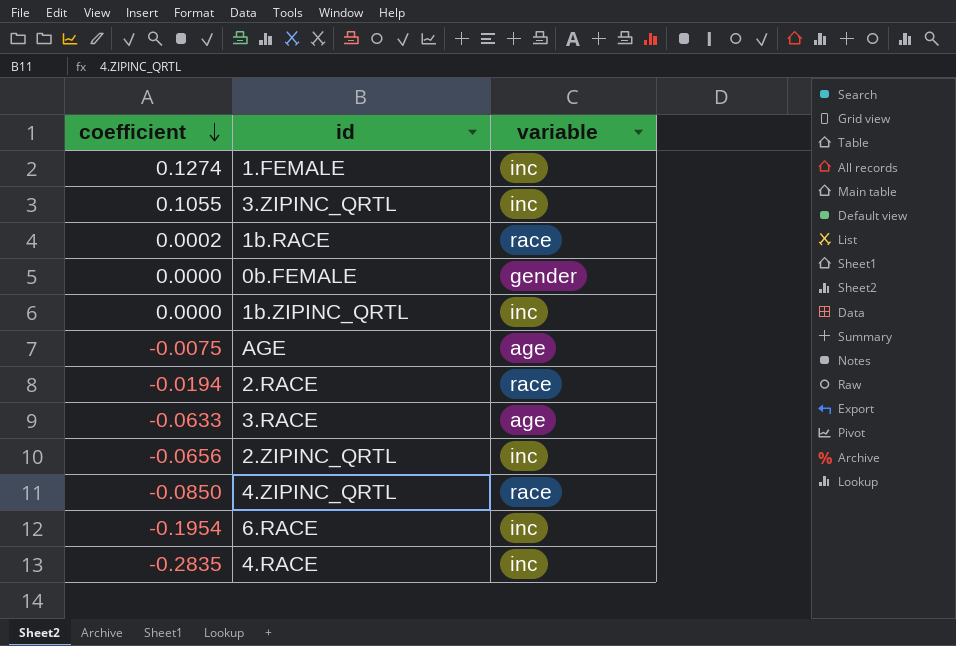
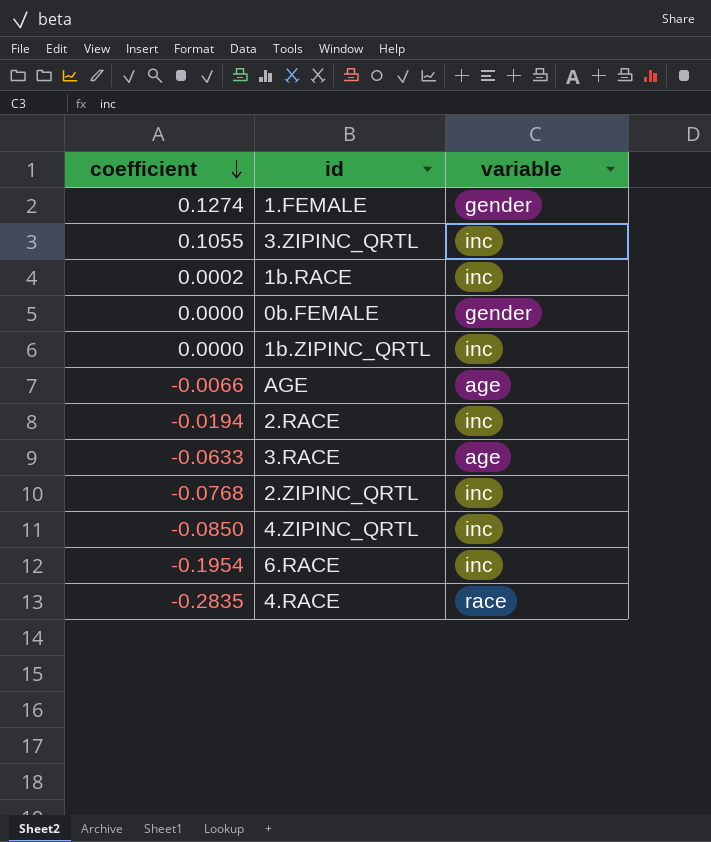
1.FEMALE | variable: inc -> gender
1b.RACE | variable: race -> inc
AGE | coefficient: -0.0075 -> -0.0066
2.RACE | variable: race -> inc
2.ZIPINC_QRTL | coefficient: -0.0656 -> -0.0768
4.ZIPINC_QRTL | variable: race -> inc
4.RACE | variable: inc -> race

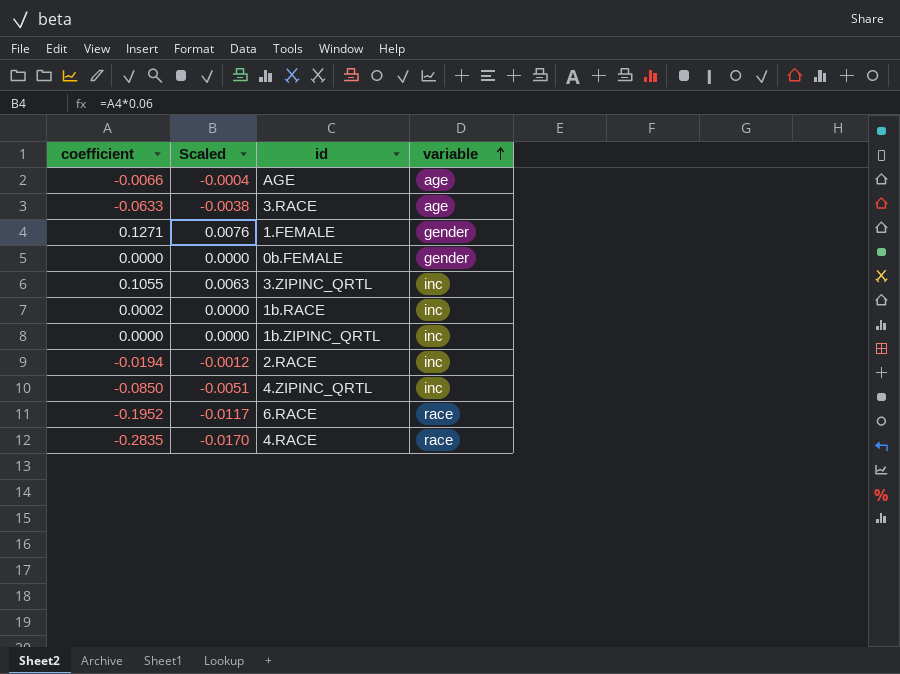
row order: coefficient descending -> variable ascending
column Scaled | formula: none -> [coefficient] * 0.06
row 2.ZIPINC_QRTL: -0.0768 | inc -> none
1.FEMALE | coefficient: 0.1274 -> 0.1271
6.RACE | coefficient: -0.1954 -> -0.1952
6.RACE | variable: inc -> race

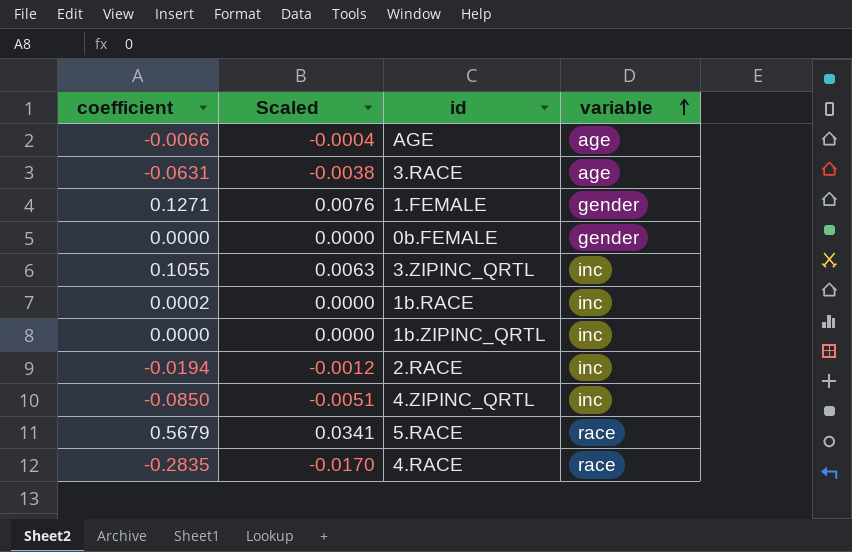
row 6.RACE: -0.1952 | -0.0117 | race -> none
3.RACE | coefficient: -0.0633 -> -0.0631
row 5.RACE: none -> 0.5679 | 0.0341 | race

